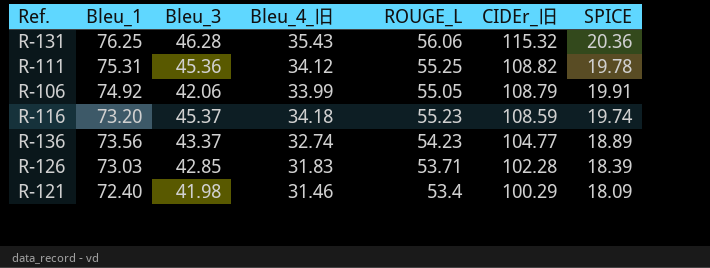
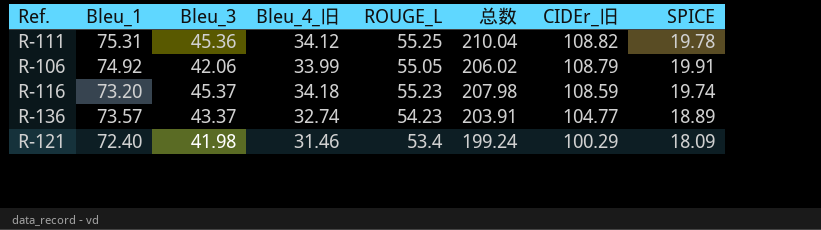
column 总数 | formula: none -> [Bleu_1] + [Bleu_3] + [Bleu_4_旧] + [ROUGE_L]
row R-131: 76.25 | 46.28 | 35.43 | 56.06 | 115.32 | 20.36 -> none
row R-126: 73.03 | 42.85 | 31.83 | 53.71 | 102.28 | 18.39 -> none
R-136 | Bleu_1: 73.56 -> 73.57

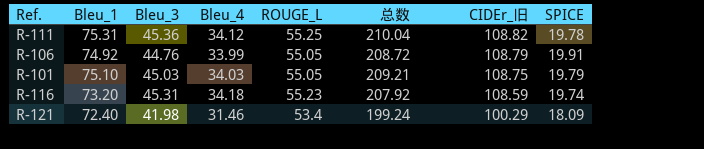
column name: Bleu_4_旧 -> Bleu_4
row R-136: 73.57 | 43.37 | 32.74 | 54.23 | 203.91 | 104.77 | 18.89 -> none
R-106 | Bleu_3: 42.06 -> 44.76
R-106 | 总数: 206.02 -> 208.72
row R-101: none -> 75.10 | 45.03 | 34.03 | 55.05 | 209.21 | 108.75 | 19.79
R-116 | Bleu_3: 45.37 -> 45.31
R-116 | 总数: 207.98 -> 207.92

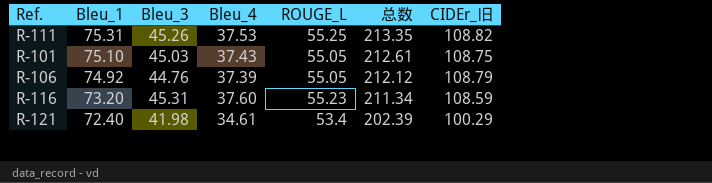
row order: CIDEr_旧 descending -> Bleu_1 descending
column SPICE | position: 8 -> none
R-111 | Bleu_3: 45.36 -> 45.26
R-111 | Bleu_4: 34.12 -> 37.53
R-111 | 总数: 210.04 -> 213.35
R-101 | Bleu_4: 34.03 -> 37.43
R-101 | 总数: 209.21 -> 212.61
R-106 | Bleu_4: 33.99 -> 37.39
R-106 | 总数: 208.72 -> 212.12
R-116 | Bleu_4: 34.18 -> 37.60
R-116 | 总数: 207.92 -> 211.34
R-121 | Bleu_4: 31.46 -> 34.61
R-121 | 总数: 199.24 -> 202.39

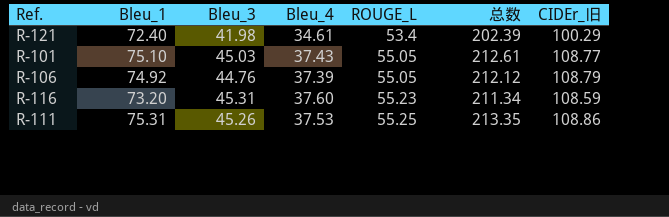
row order: Bleu_1 descending -> ROUGE_L ascending
R-101 | CIDEr_旧: 108.75 -> 108.77
R-111 | CIDEr_旧: 108.82 -> 108.86

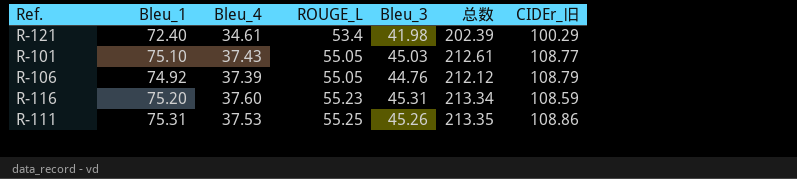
column Bleu_3 | position: 3 -> 5
R-116 | Bleu_1: 73.20 -> 75.20
R-116 | 总数: 211.34 -> 213.34

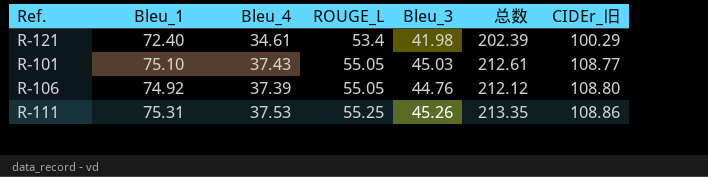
row R-116: 75.20 | 37.60 | 55.23 | 45.31 | 213.34 | 108.59 -> none
R-106 | CIDEr_旧: 108.79 -> 108.80

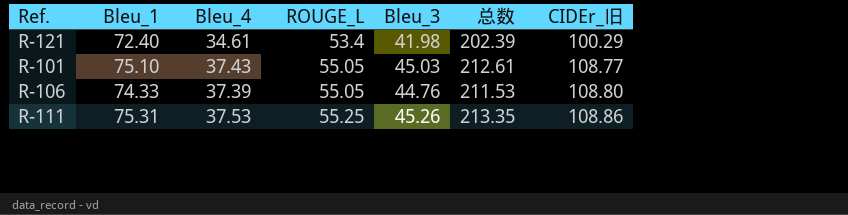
R-106 | Bleu_1: 74.92 -> 74.33
R-106 | 总数: 212.12 -> 211.53

